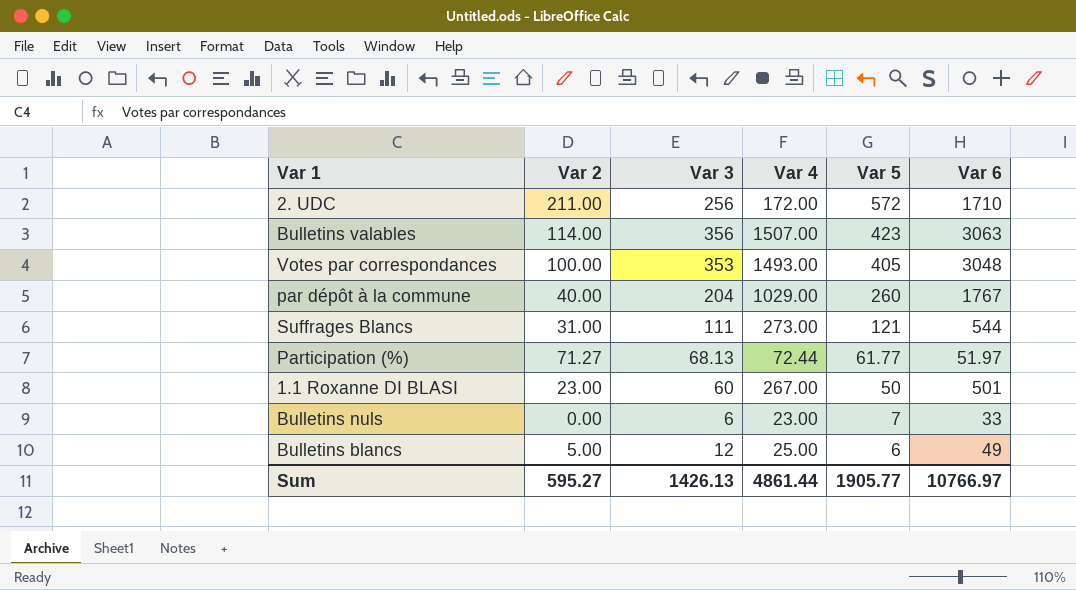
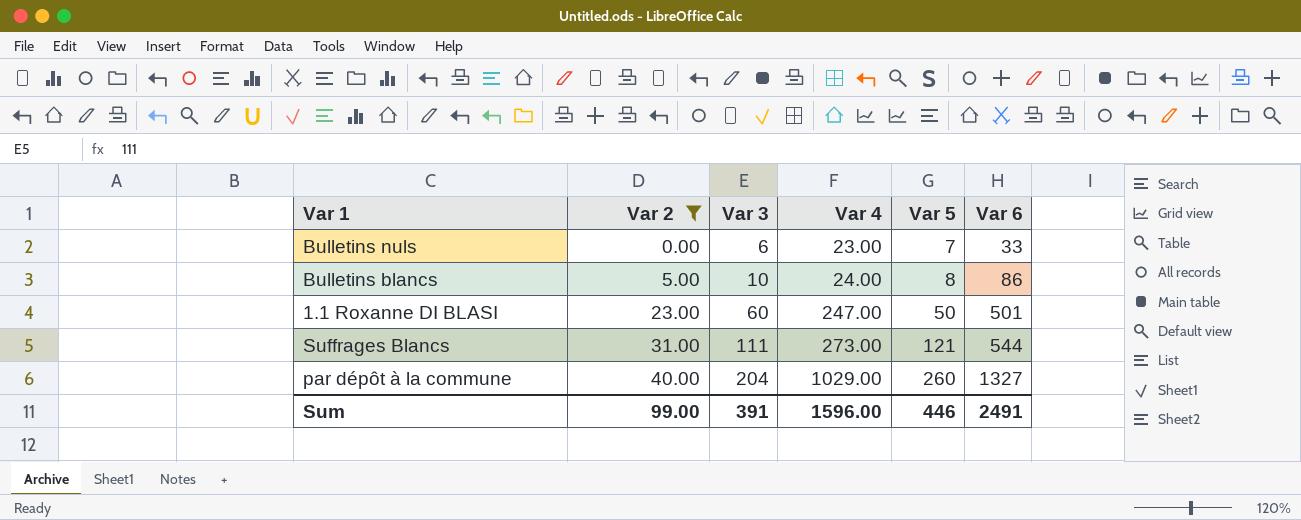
filter: none -> Var 2 <= 40.00
row order: Var 5 descending -> Var 2 ascending
Bulletins blancs | Var 3: 12 -> 10
Bulletins blancs | Var 4: 25.00 -> 24.00
Bulletins blancs | Var 5: 6 -> 8
Bulletins blancs | Var 6: 49 -> 86
1.1 Roxanne DI BLASI | Var 4: 267.00 -> 247.00
par dépôt à la commune | Var 6: 1767 -> 1327
Sum | Var 2: 595.27 -> 99.00
Sum | Var 3: 1426.13 -> 391
Sum | Var 4: 4861.44 -> 1596.00
Sum | Var 5: 1905.77 -> 446
Sum | Var 6: 10766.97 -> 2491

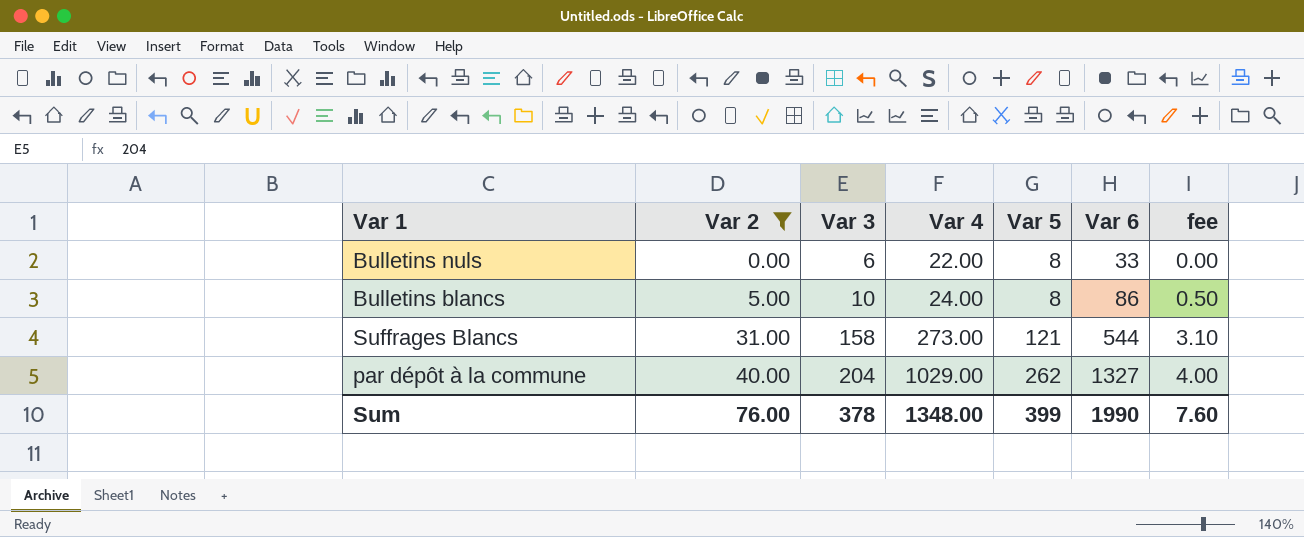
column fee | formula: none -> [Var 2] * 0.1
row 1.1 Roxanne DI BLASI: 23.00 | 60 | 247.00 | 50 | 501 -> none
Bulletins nuls | Var 4: 23.00 -> 22.00
Bulletins nuls | Var 5: 7 -> 8
Suffrages Blancs | Var 3: 111 -> 158
par dépôt à la commune | Var 5: 260 -> 262
Sum | Var 2: 99.00 -> 76.00
Sum | Var 3: 391 -> 378
Sum | Var 4: 1596.00 -> 1348.00
Sum | Var 5: 446 -> 399
Sum | Var 6: 2491 -> 1990

